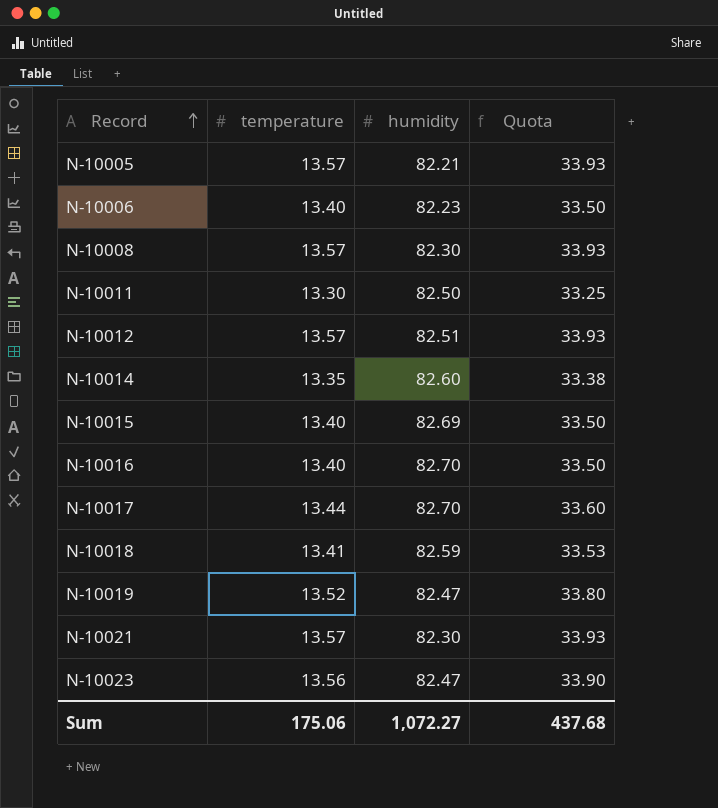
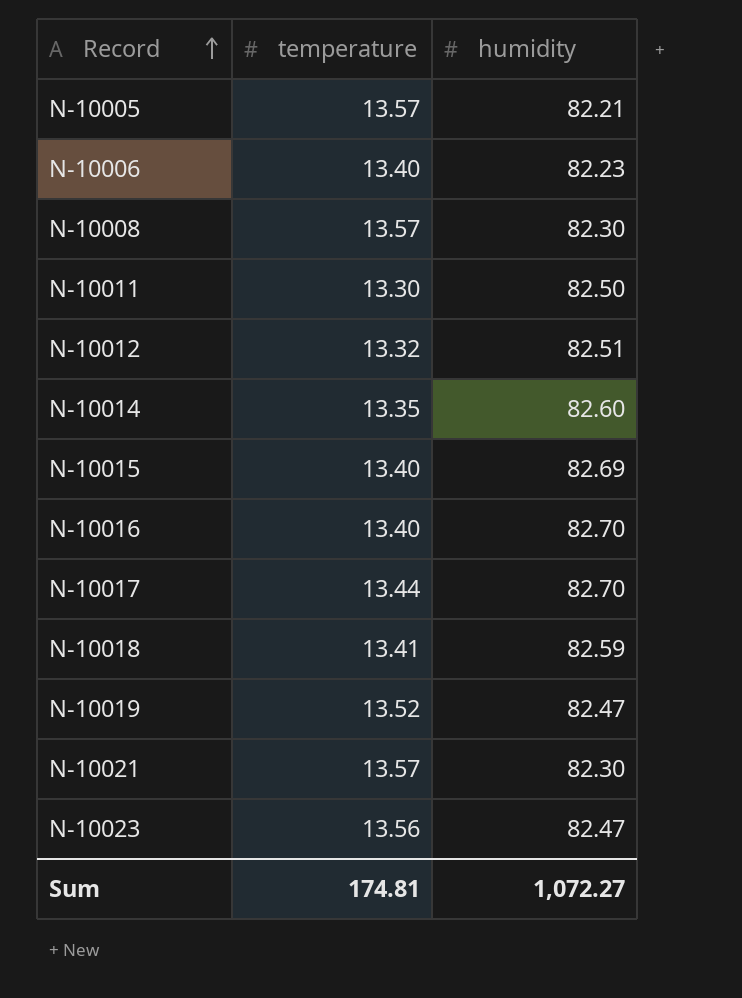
column Quota | formula: [temperature] * 2.5 -> none
N-10012 | temperature: 13.57 -> 13.32
Sum | temperature: 175.06 -> 174.81

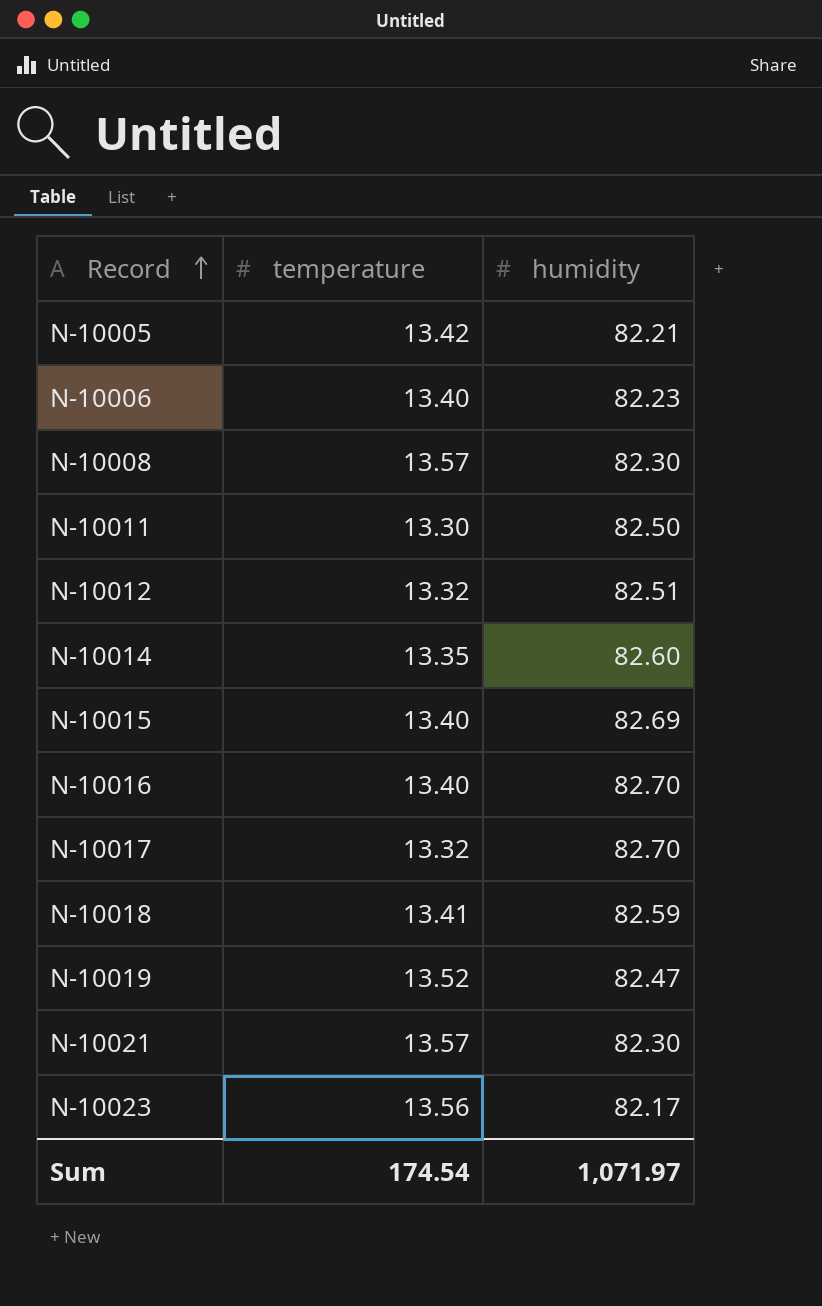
N-10005 | temperature: 13.57 -> 13.42
N-10017 | temperature: 13.44 -> 13.32
N-10023 | humidity: 82.47 -> 82.17
Sum | temperature: 174.81 -> 174.54
Sum | humidity: 1,072.27 -> 1,071.97

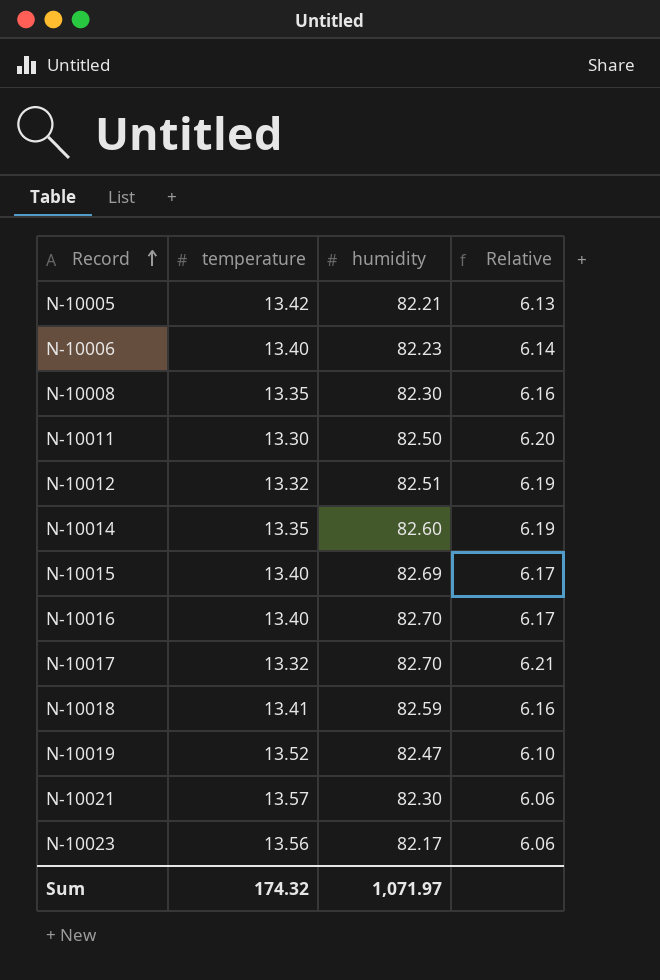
column Relative | formula: none -> [humidity] / [temperature]
N-10008 | temperature: 13.57 -> 13.35
Sum | temperature: 174.54 -> 174.32

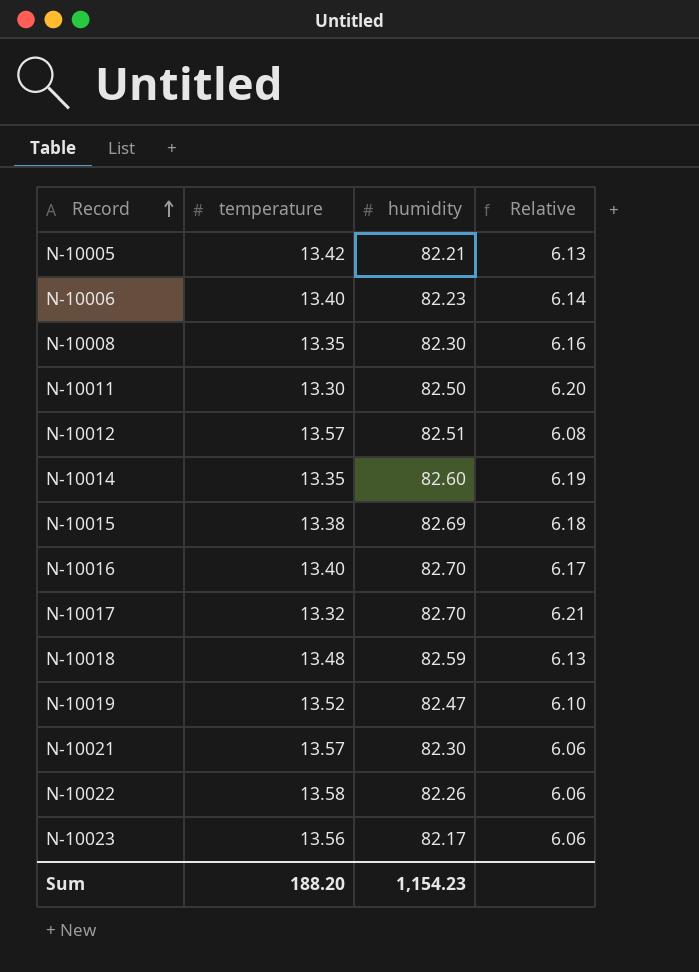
N-10012 | temperature: 13.32 -> 13.57
N-10012 | Relative: 6.19 -> 6.08
N-10015 | temperature: 13.40 -> 13.38
N-10015 | Relative: 6.17 -> 6.18
N-10018 | temperature: 13.41 -> 13.48
N-10018 | Relative: 6.16 -> 6.13
row N-10022: none -> 13.58 | 82.26 | 6.06
Sum | temperature: 174.32 -> 188.20
Sum | humidity: 1,071.97 -> 1,154.23

